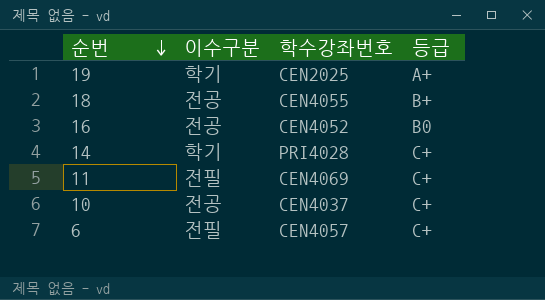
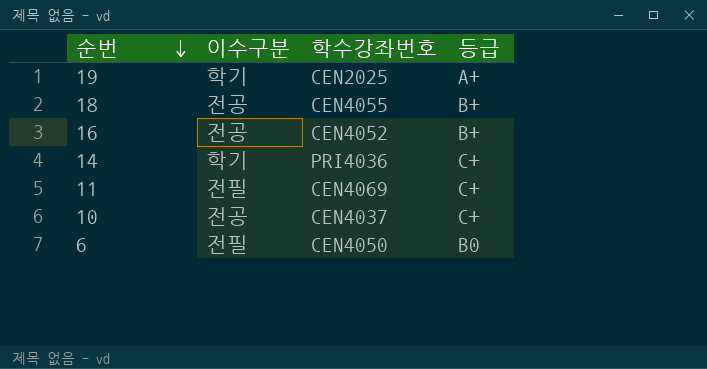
16 | 등급: B0 -> B+
14 | 학수강좌번호: PRI4028 -> PRI4036
6 | 학수강좌번호: CEN4057 -> CEN4050
6 | 등급: C+ -> B0

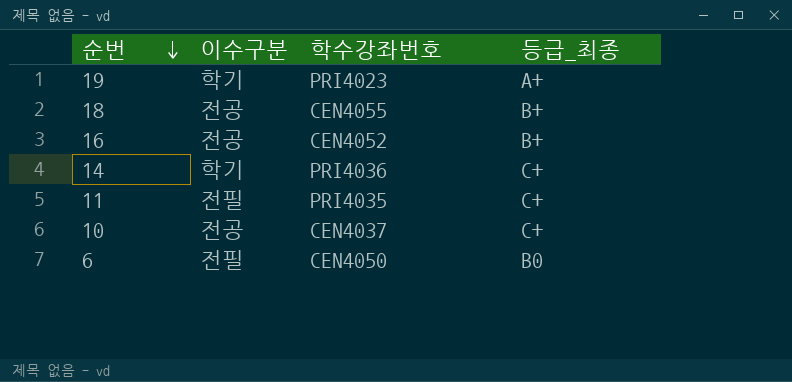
column name: 등급 -> 등급_최종
19 | 학수강좌번호: CEN2025 -> PRI4023
11 | 학수강좌번호: CEN4069 -> PRI4035

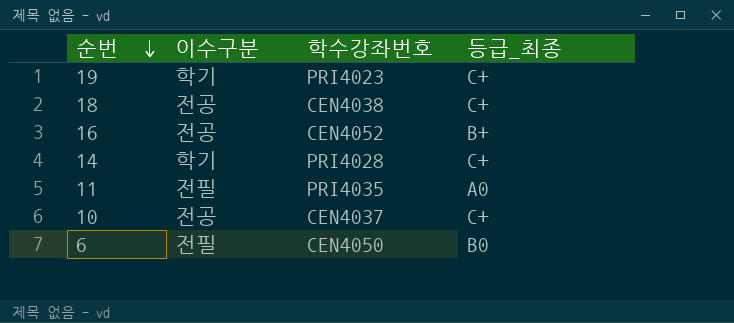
19 | 등급_최종: A+ -> C+
18 | 학수강좌번호: CEN4055 -> CEN4038
18 | 등급_최종: B+ -> C+
14 | 학수강좌번호: PRI4036 -> PRI4028
11 | 등급_최종: C+ -> A0

